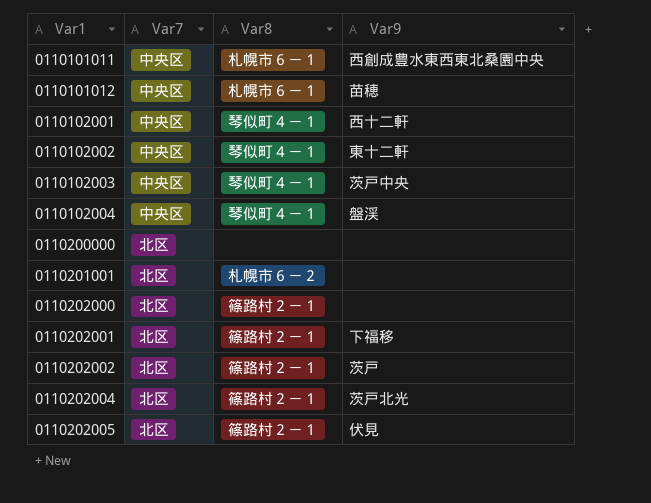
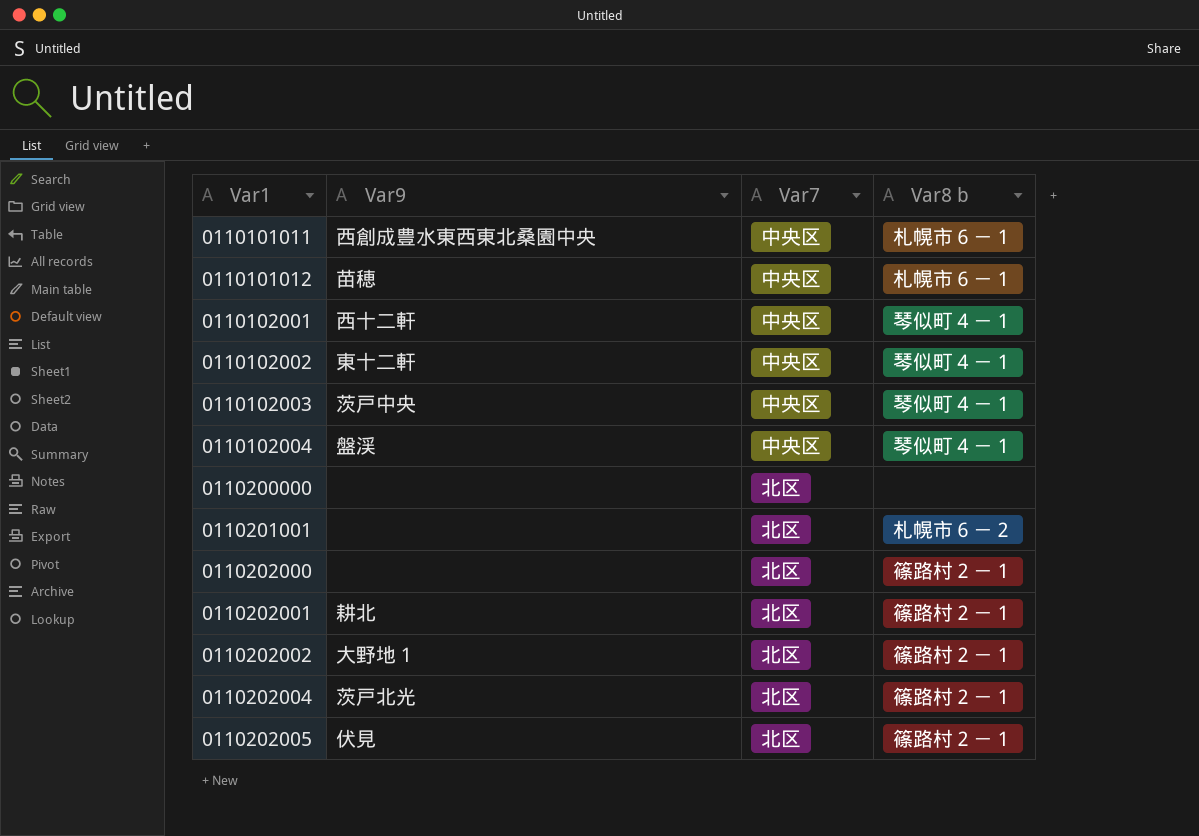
column Var9 | position: 4 -> 2
column name: Var8 -> Var8 b
0110202001 | Var9: 下福移 -> 耕北
0110202002 | Var9: 茨戸 -> 大野地１

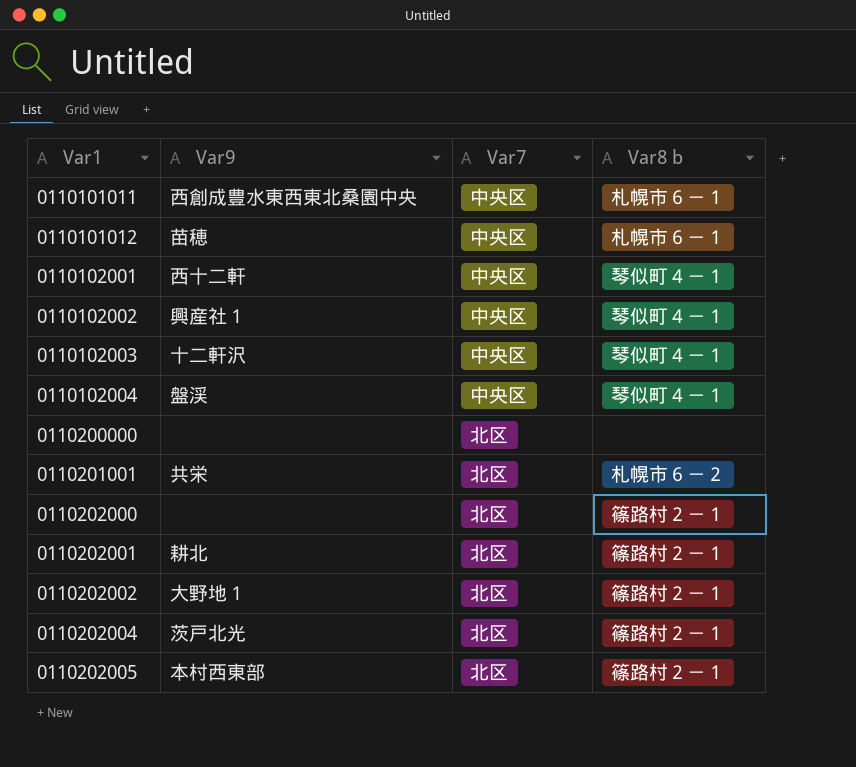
0110102002 | Var9: 東十二軒 -> 興産社１
0110102003 | Var9: 茨戸中央 -> 十二軒沢
0110201001 | Var9: none -> 共栄
0110202005 | Var9: 伏見 -> 本村西東部

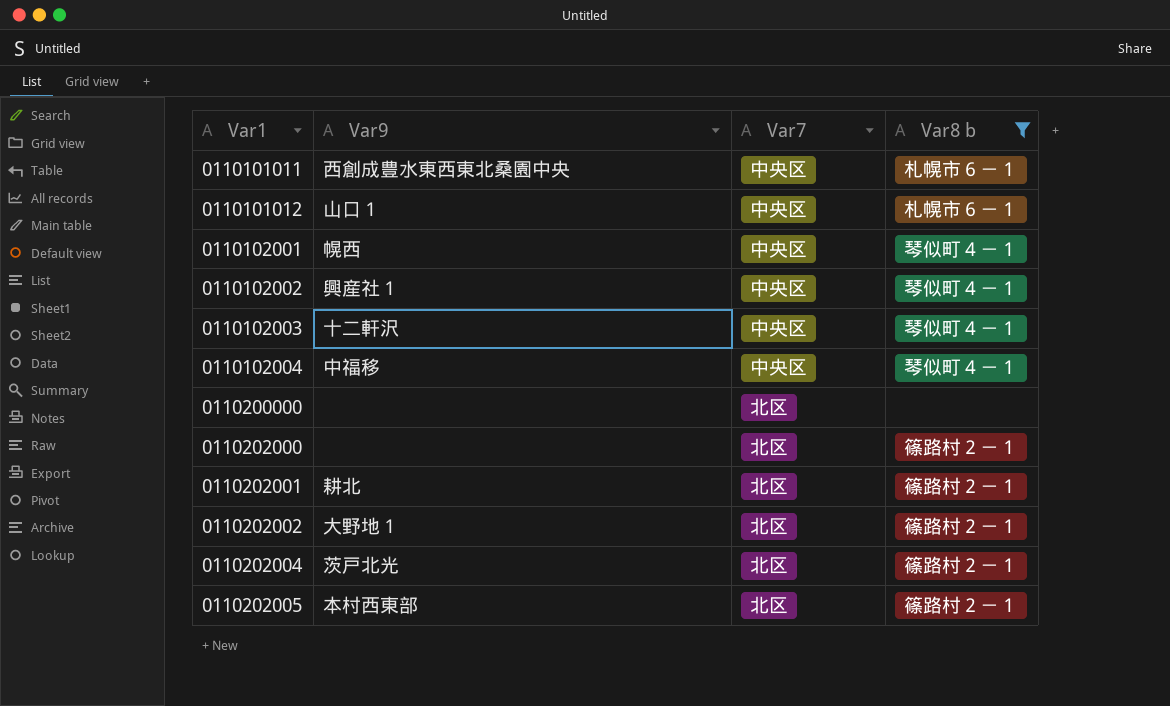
filter: none -> Var8 b != 札幌市６－２
0110101012 | Var9: 苗穂 -> 山口１
0110102001 | Var9: 西十二軒 -> 幌西
0110102004 | Var9: 盤渓 -> 中福移

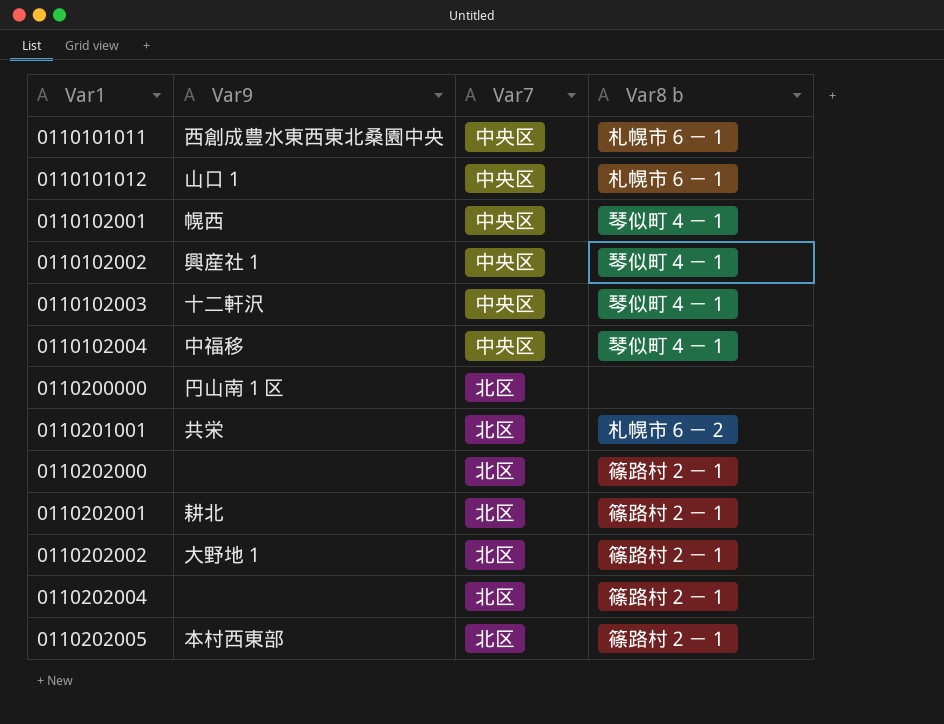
filter: Var8 b != 札幌市６－２ -> none
0110200000 | Var9: none -> 円山南１区
0110202004 | Var9: 茨戸北光 -> none

